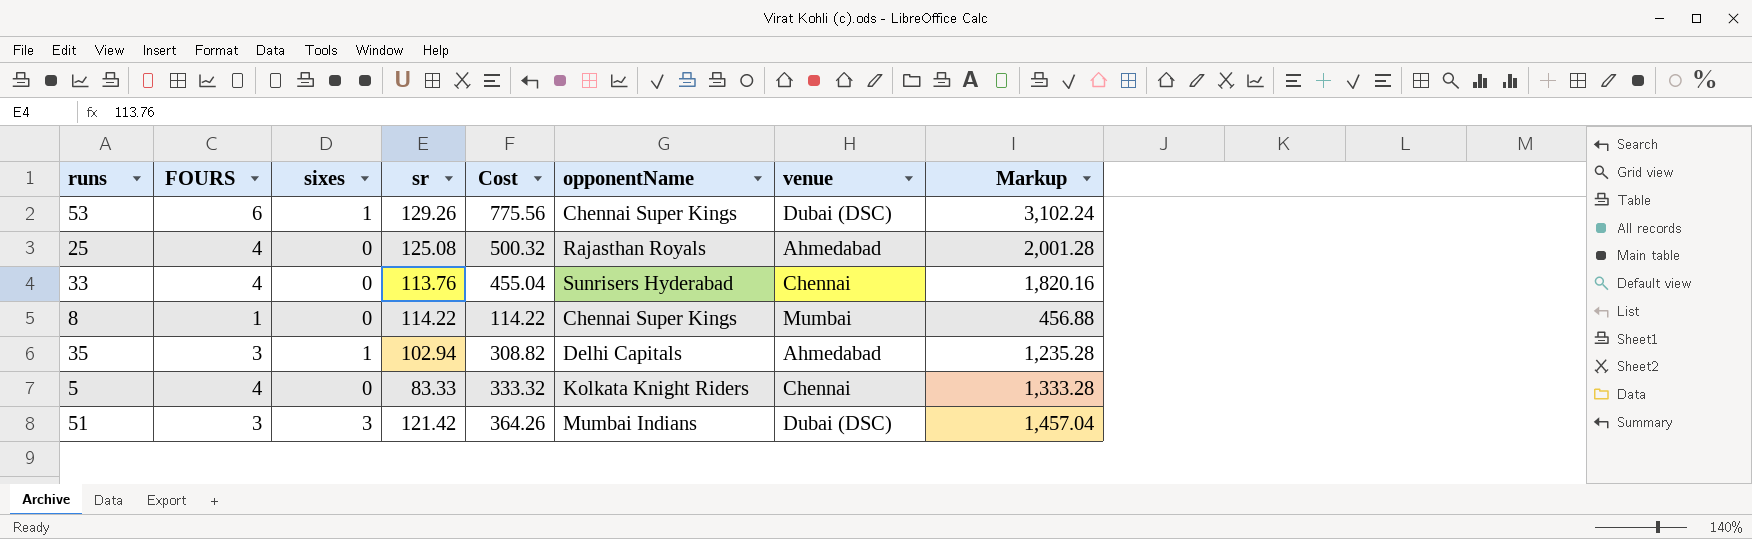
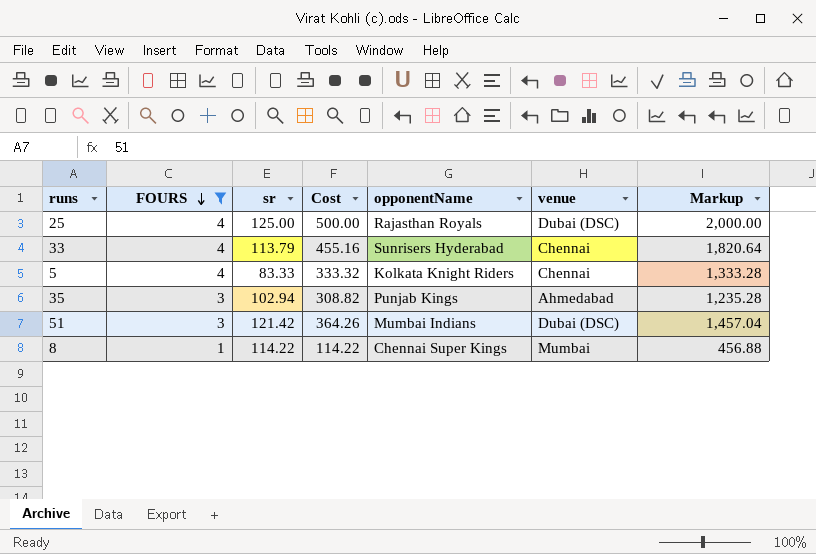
filter: none -> FOURS != 6
row order: none -> FOURS descending
column sixes | position: 3 -> none
25 | sr: 125.08 -> 125.00
25 | Cost: 500.32 -> 500.00
25 | venue: Ahmedabad -> Dubai (DSC)
25 | Markup: 2,001.28 -> 2,000.00
33 | sr: 113.76 -> 113.79
33 | Cost: 455.04 -> 455.16
33 | Markup: 1,820.16 -> 1,820.64
35 | opponentName: Delhi Capitals -> Punjab Kings

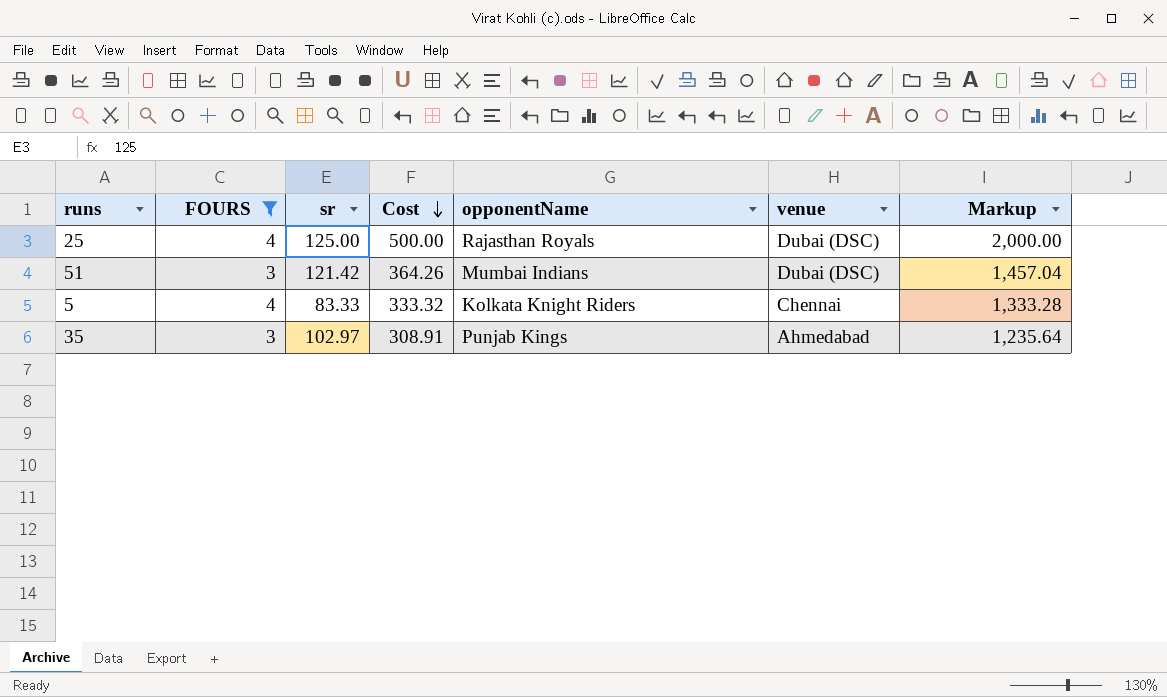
row order: FOURS descending -> Cost descending
row 33: 4 | 113.79 | 455.16 | Sunrisers Hyderabad | Chennai | 1,820.64 -> none
row 8: 1 | 114.22 | 114.22 | Chennai Super Kings | Mumbai | 456.88 -> none
35 | sr: 102.94 -> 102.97
35 | Cost: 308.82 -> 308.91
35 | Markup: 1,235.28 -> 1,235.64

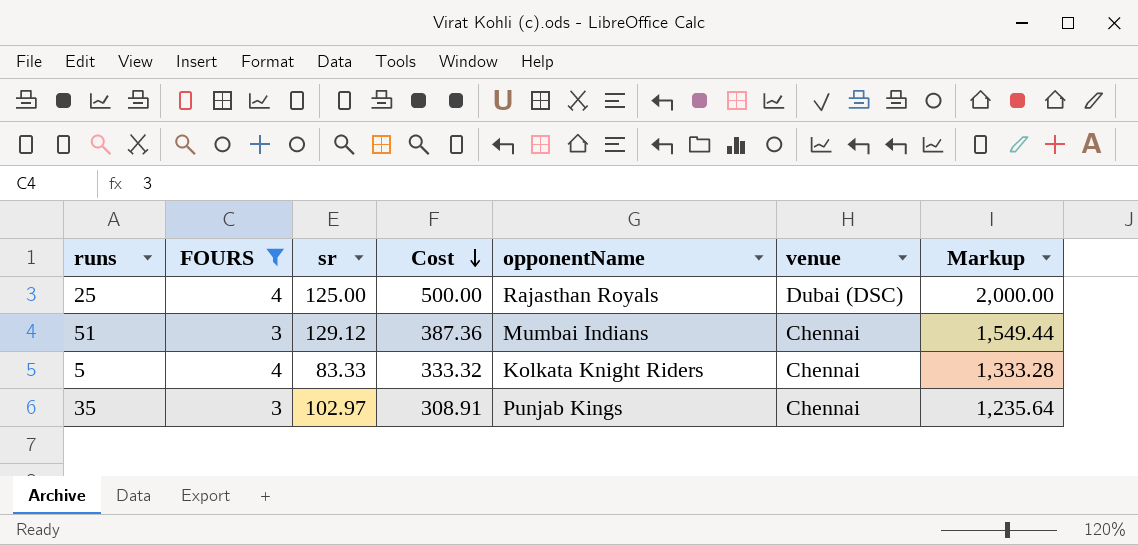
51 | sr: 121.42 -> 129.12
51 | Cost: 364.26 -> 387.36
51 | venue: Dubai (DSC) -> Chennai
51 | Markup: 1,457.04 -> 1,549.44
35 | venue: Ahmedabad -> Chennai

